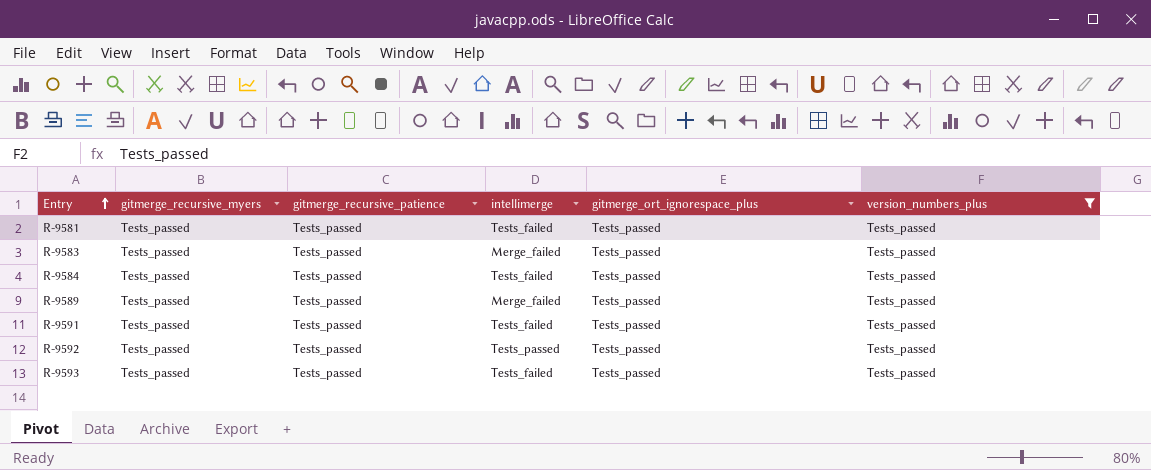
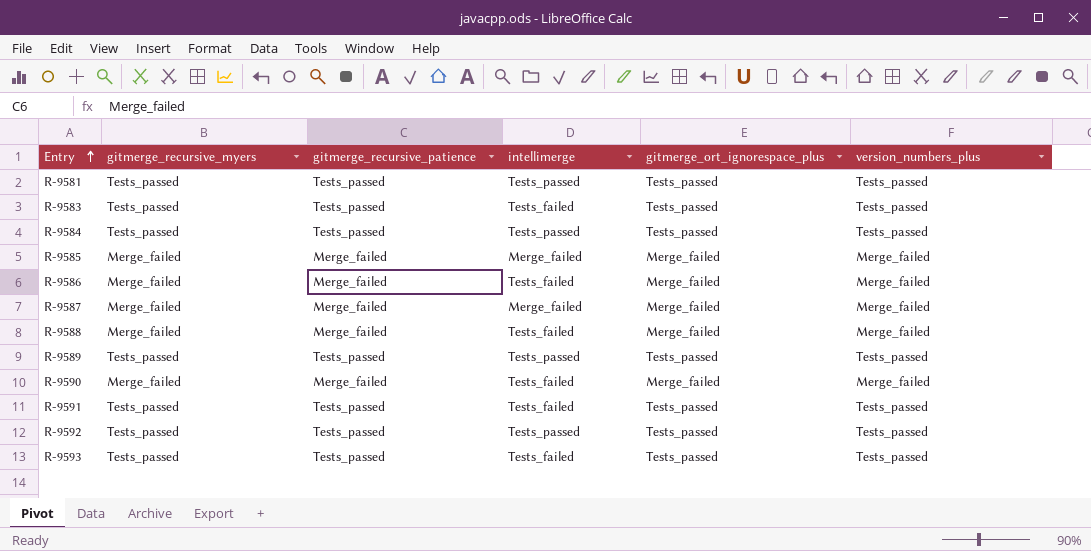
filter: version_numbers_plus = Tests_passed -> none
R-9581 | intellimerge: Tests_failed -> Tests_passed
R-9583 | intellimerge: Merge_failed -> Tests_failed
R-9584 | intellimerge: Tests_failed -> Tests_passed
R-9589 | intellimerge: Merge_failed -> Tests_passed

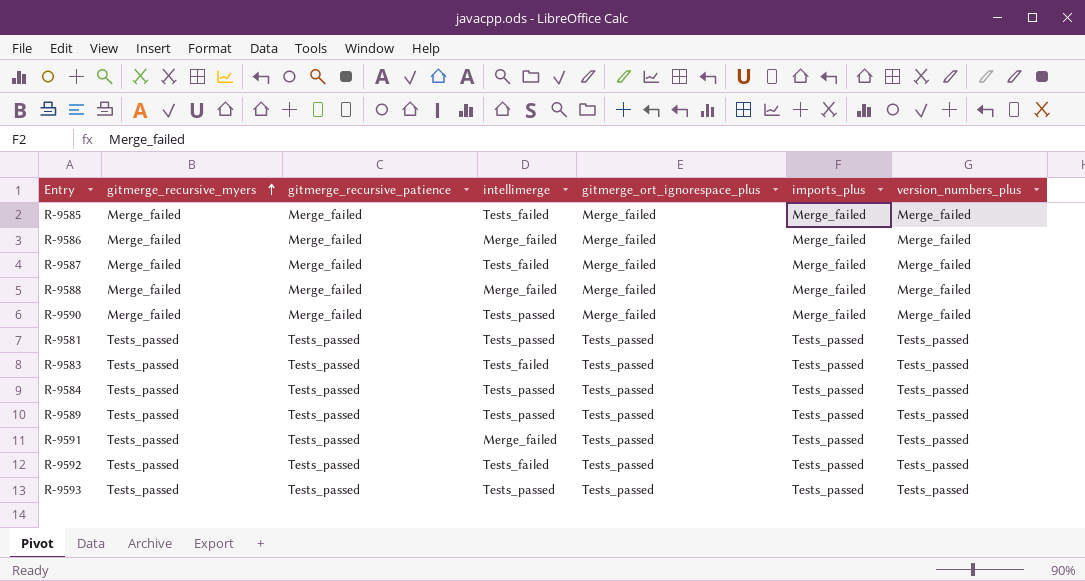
row order: Entry ascending -> gitmerge_recursive_myers ascending
column imports_plus | position: none -> 6
R-9585 | intellimerge: Merge_failed -> Tests_failed
R-9586 | intellimerge: Tests_failed -> Merge_failed
R-9587 | intellimerge: Merge_failed -> Tests_failed
R-9588 | intellimerge: Tests_failed -> Merge_failed
R-9590 | intellimerge: Tests_failed -> Tests_passed
R-9591 | intellimerge: Tests_failed -> Merge_failed
R-9592 | intellimerge: Tests_passed -> Tests_failed
R-9593 | intellimerge: Tests_failed -> Tests_passed

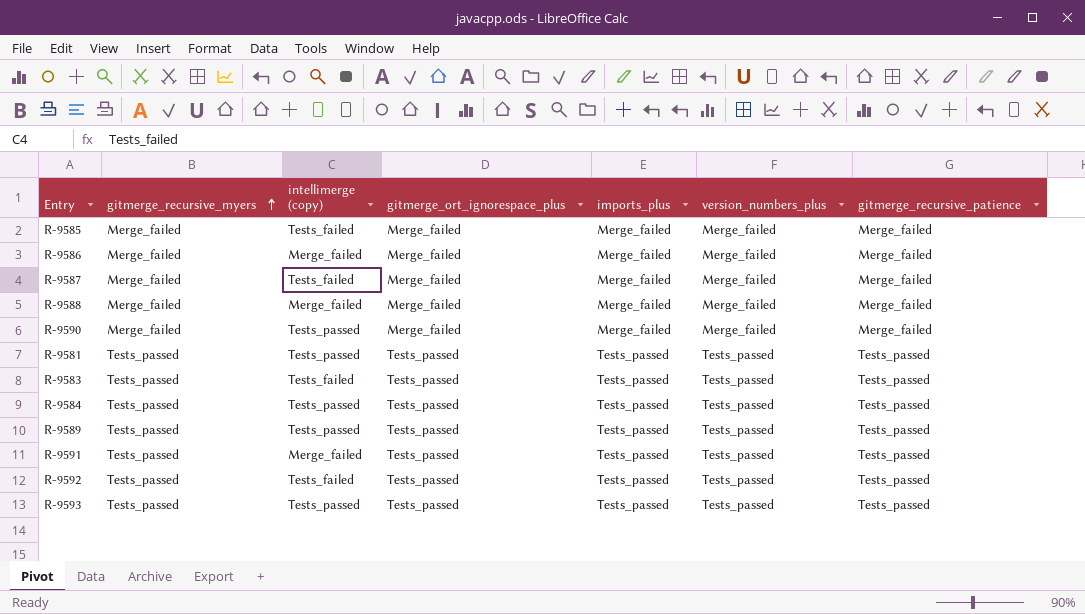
column name: intellimerge -> intellimerge (copy)
column gitmerge_recursive_patience | position: 3 -> 7

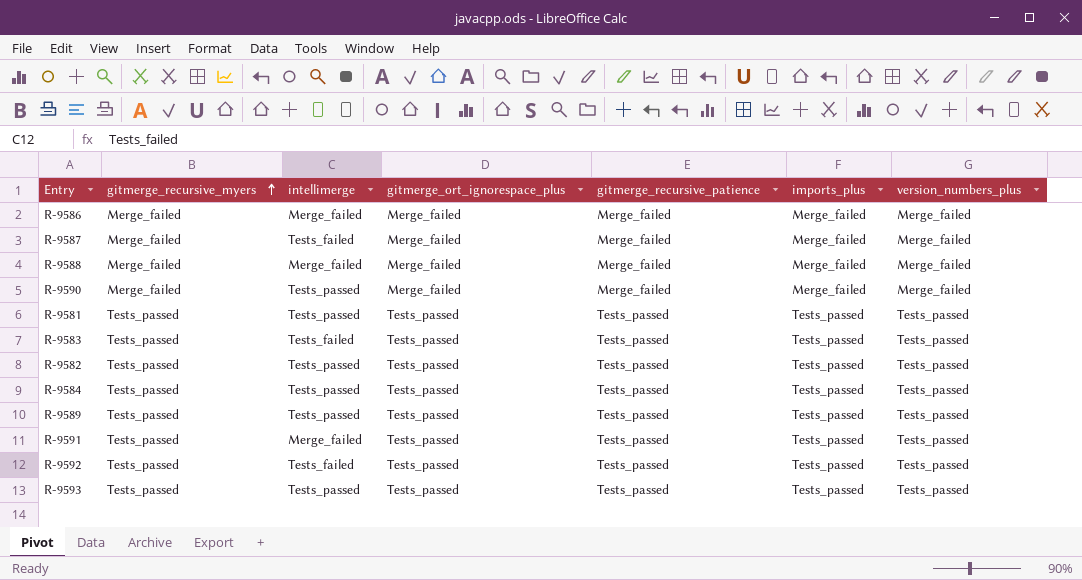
column name: intellimerge (copy) -> intellimerge
column gitmerge_recursive_patience | position: 7 -> 5
row R-9585: Merge_failed | Tests_failed | Merge_failed | Merge_failed | Merge_failed | Merge_failed -> none
row R-9582: none -> Tests_passed | Tests_passed | Tests_passed | Tests_passed | Tests_passed | Tests_passed

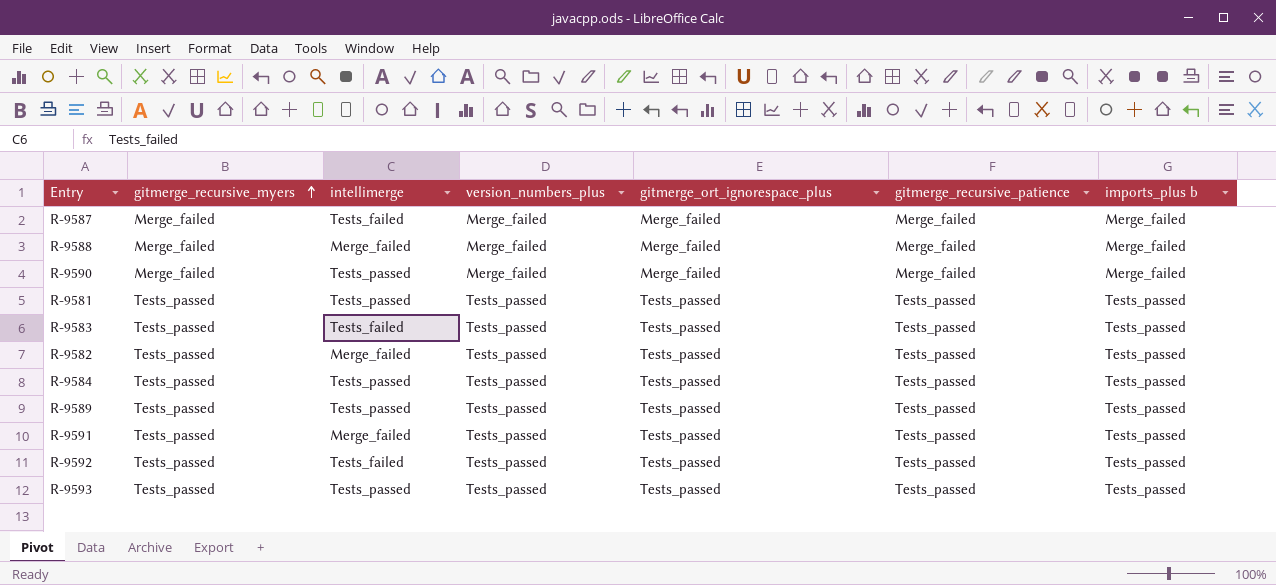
column version_numbers_plus | position: 7 -> 4
column name: imports_plus -> imports_plus b
row R-9586: Merge_failed | Merge_failed | Merge_failed | Merge_failed | Merge_failed | Merge_failed -> none
R-9582 | intellimerge: Tests_passed -> Merge_failed

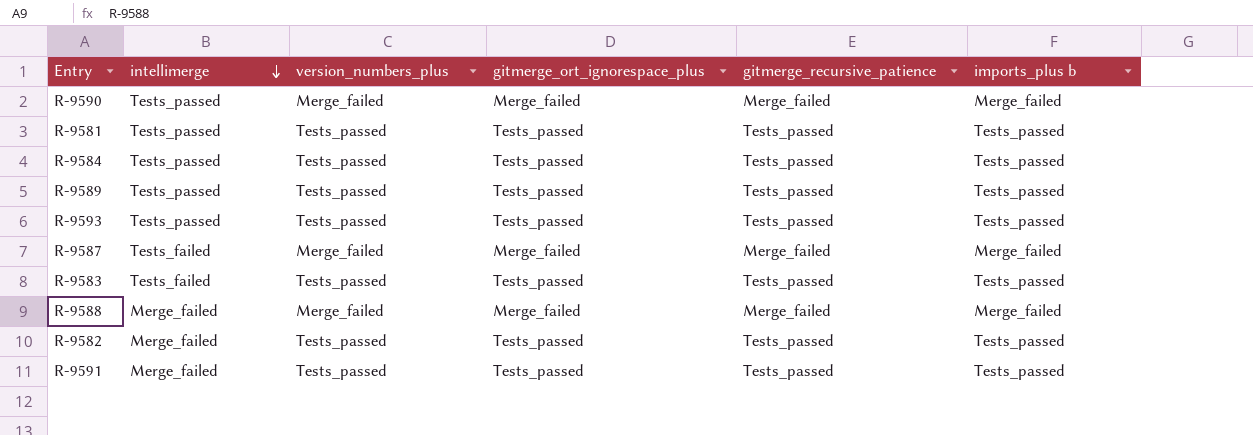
row order: gitmerge_recursive_myers ascending -> intellimerge descending
column gitmerge_recursive_myers | position: 2 -> none
row R-9592: Tests_passed | Tests_failed | Tests_passed | Tests_passed | Tests_passed | Tests_passed -> none

